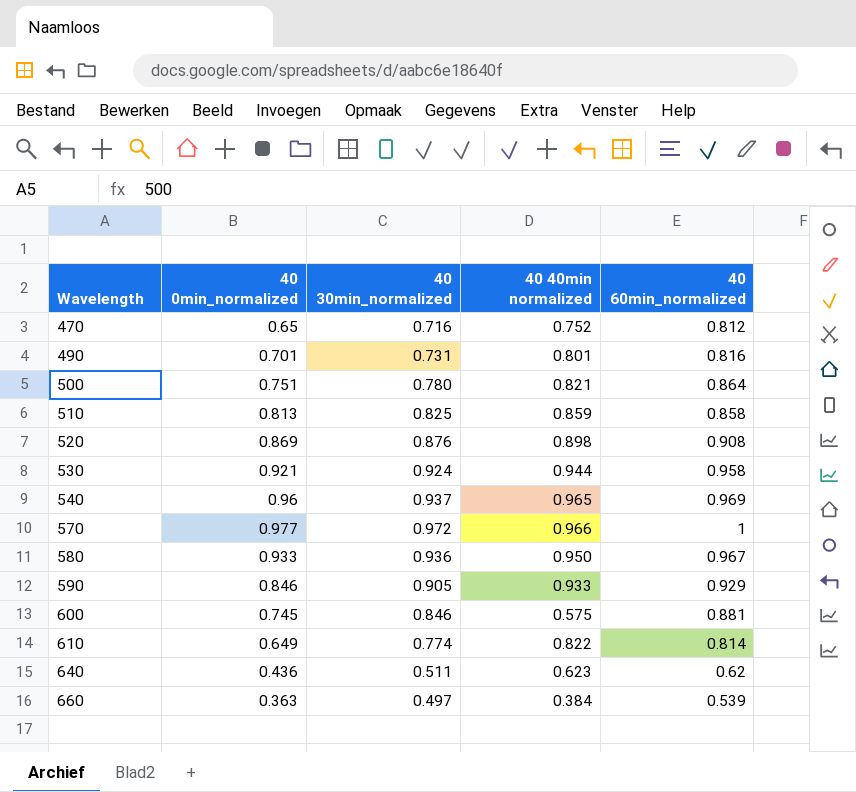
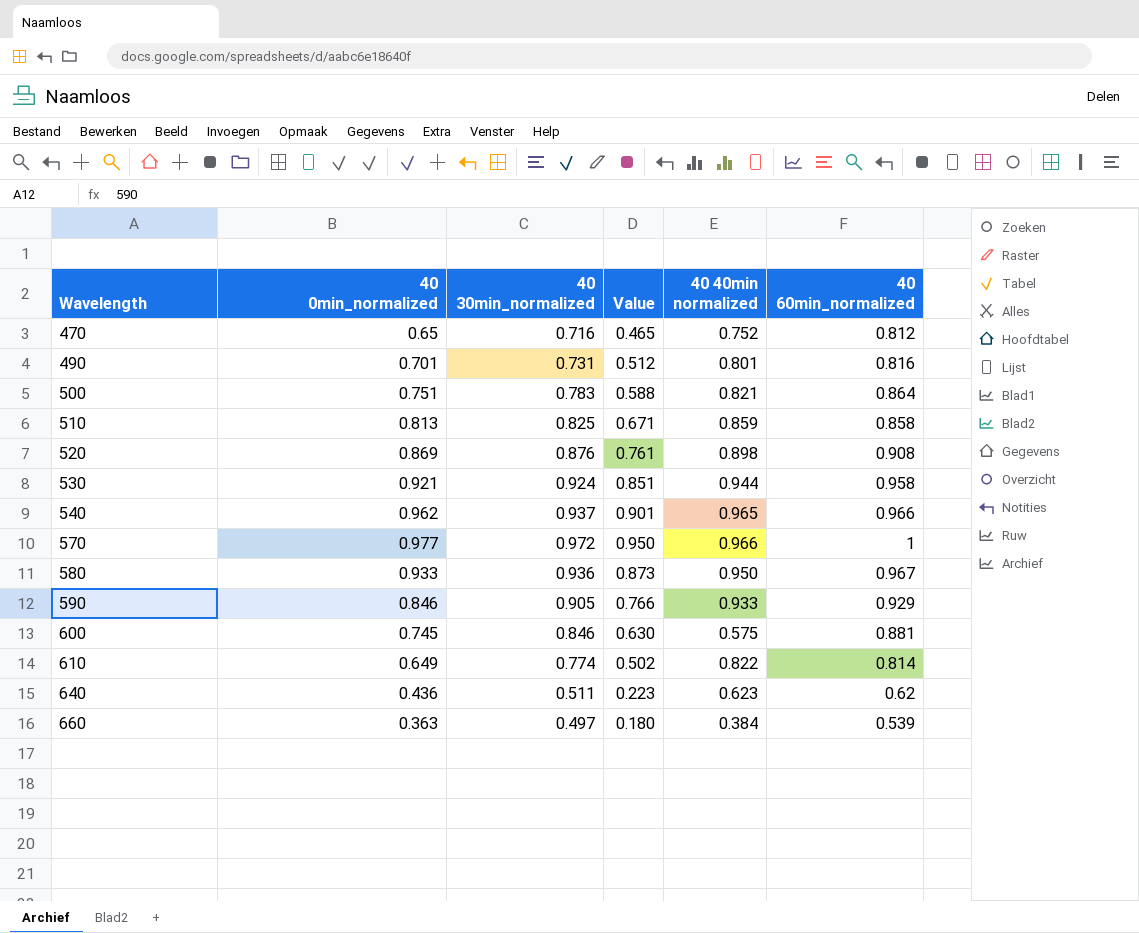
column Value | formula: none -> [40 0min_normalized] * [40 30min_normalized]
500 | 40 30min_normalized: 0.780 -> 0.783
540 | 40 0min_normalized: 0.96 -> 0.962
540 | 40 60min_normalized: 0.969 -> 0.966

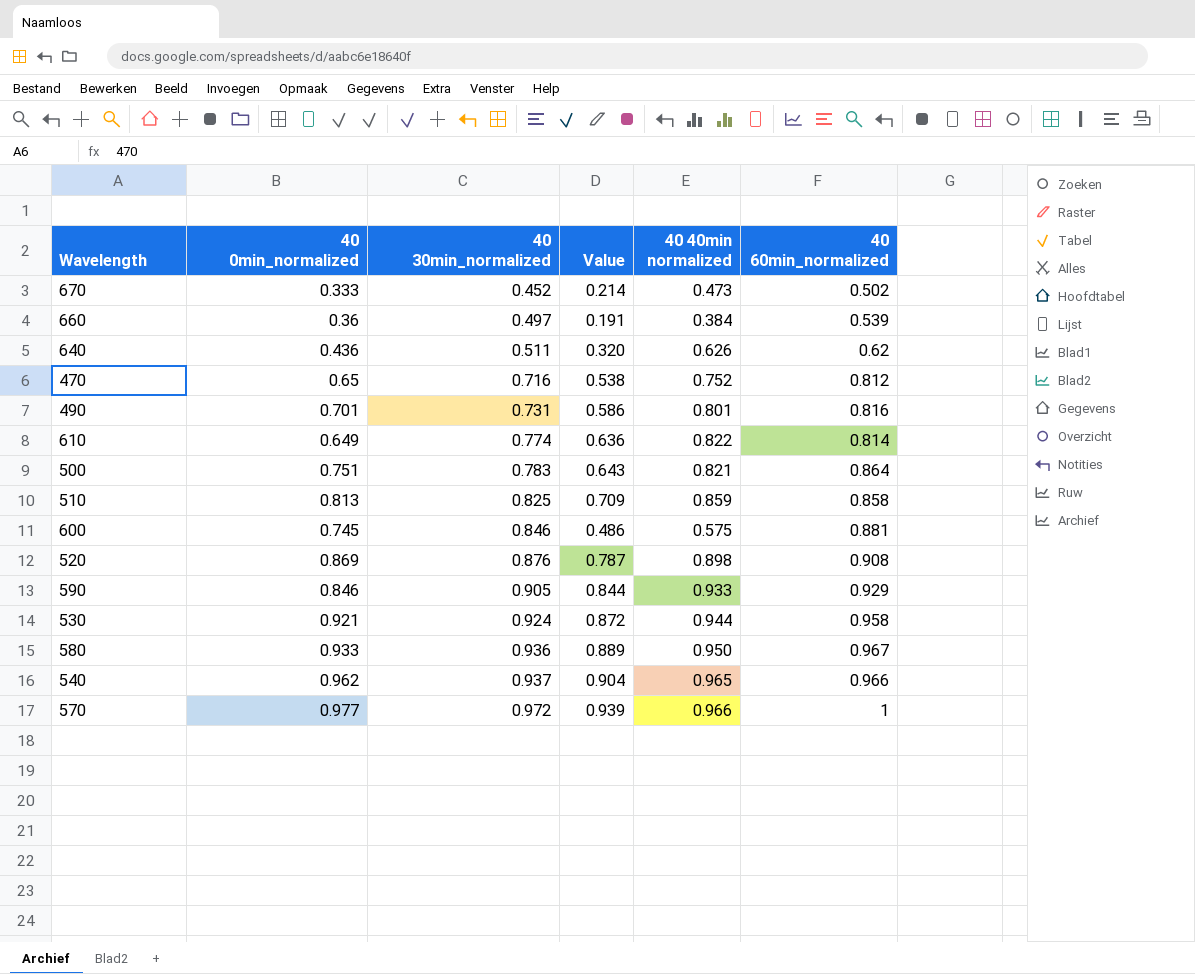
row order: Wavelength ascending -> 40 30min_normalized ascending
column Value | formula: [40 0min_normalized] * [40 30min_normalized] -> [40 30min_normalized] * [40 40min normalized]
row 670: none -> 0.333 | 0.452 | 0.214 | 0.473 | 0.502
660 | 40 0min_normalized: 0.363 -> 0.36
640 | 40 40min normalized: 0.623 -> 0.626

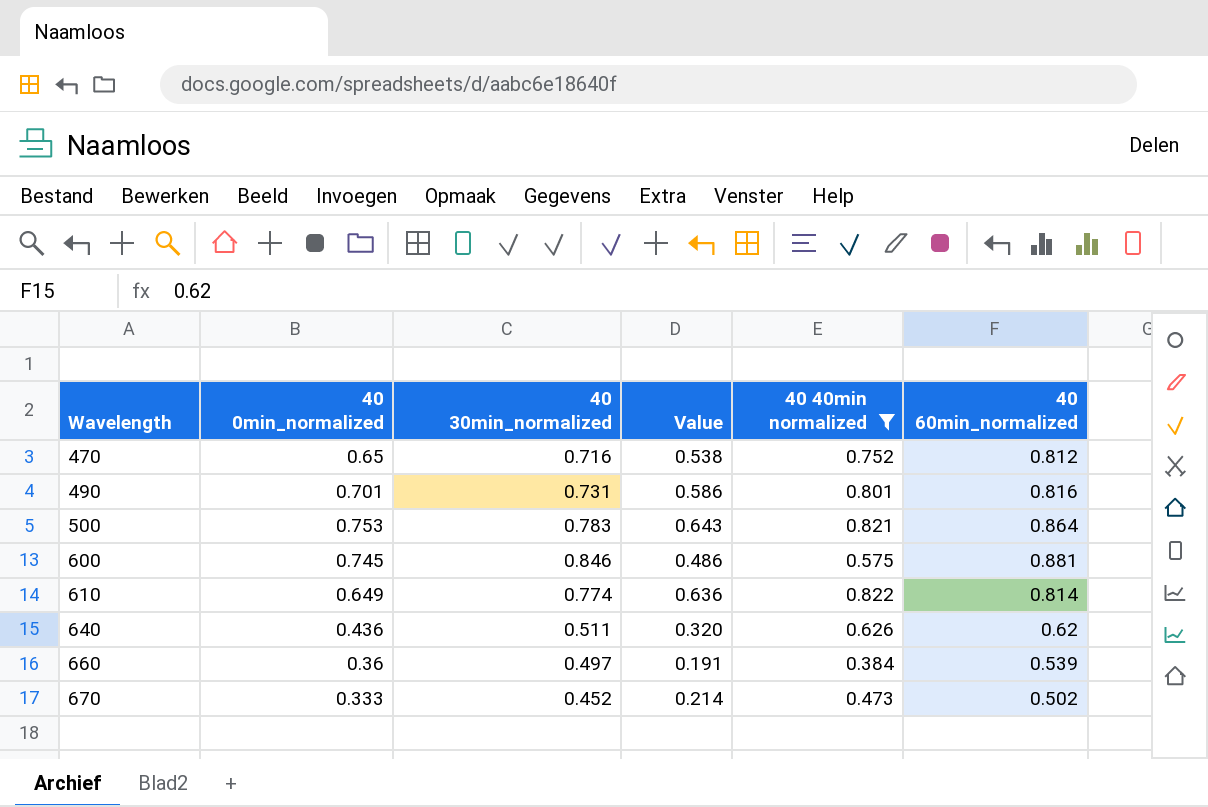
filter: none -> 40 40min normalized <= 0.822
row order: 40 30min_normalized ascending -> Wavelength ascending
500 | 40 0min_normalized: 0.751 -> 0.753

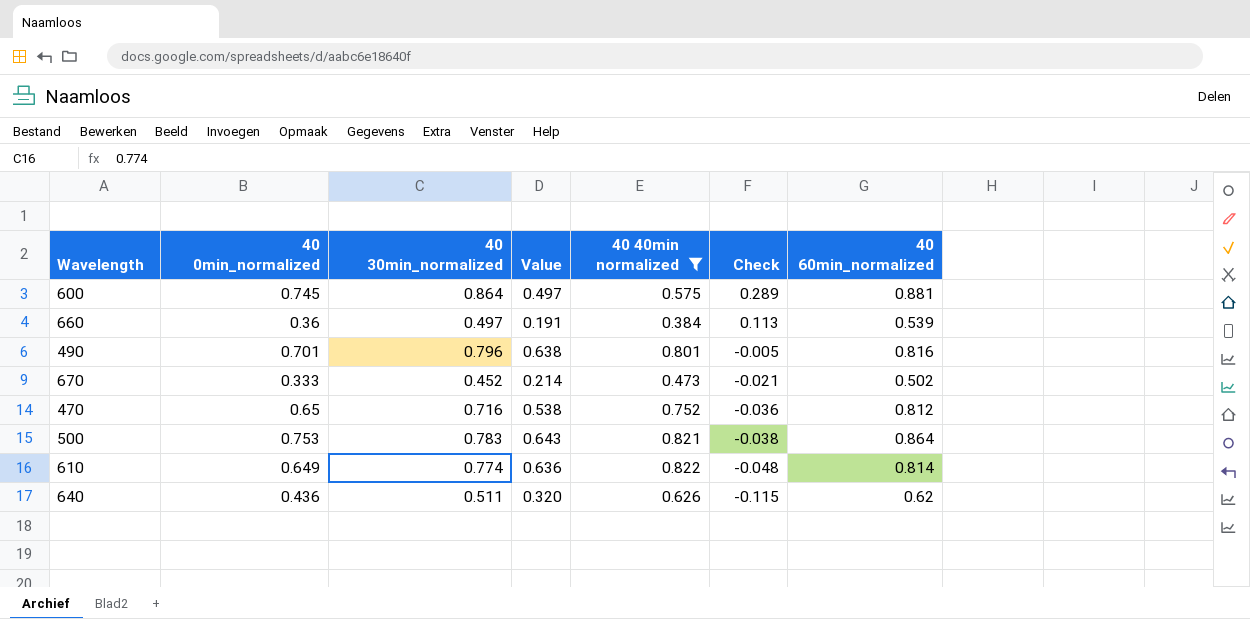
row order: Wavelength ascending -> Check descending
column Check | formula: none -> [40 30min_normalized] - [40 40min normalized]
600 | 40 30min_normalized: 0.846 -> 0.864
600 | Value: 0.486 -> 0.497
490 | 40 30min_normalized: 0.731 -> 0.796
490 | Value: 0.586 -> 0.638

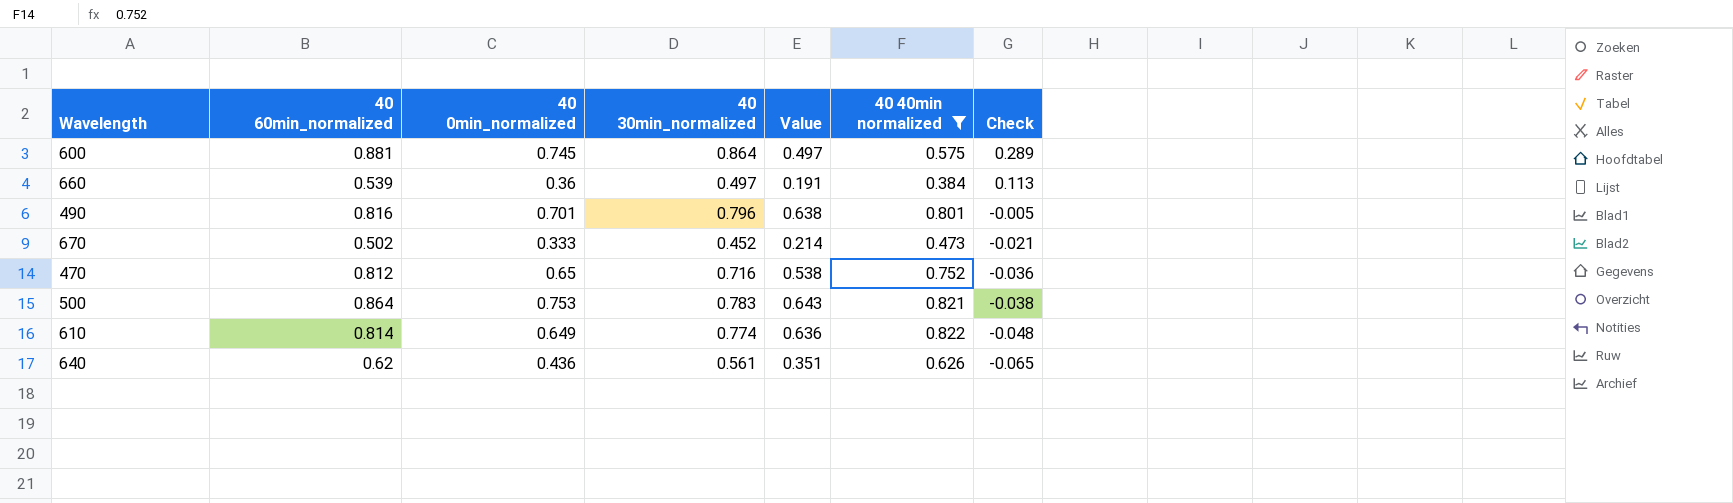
column 40 60min_normalized | position: 7 -> 2
640 | 40 30min_normalized: 0.511 -> 0.561
640 | Value: 0.320 -> 0.351
640 | Check: -0.115 -> -0.065

